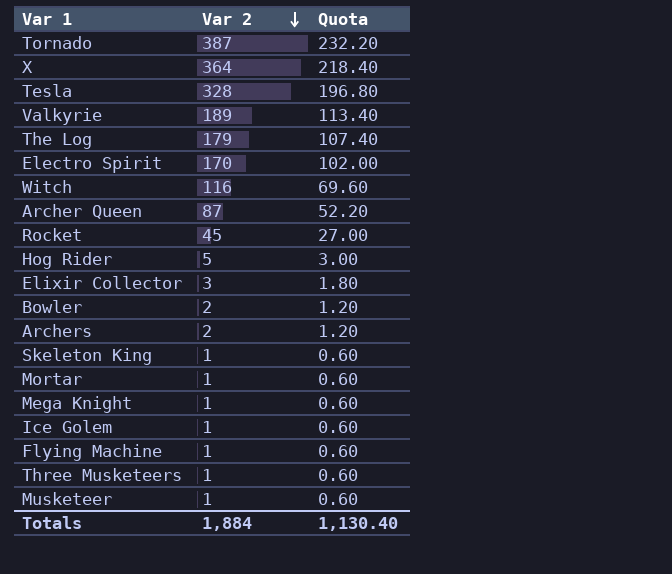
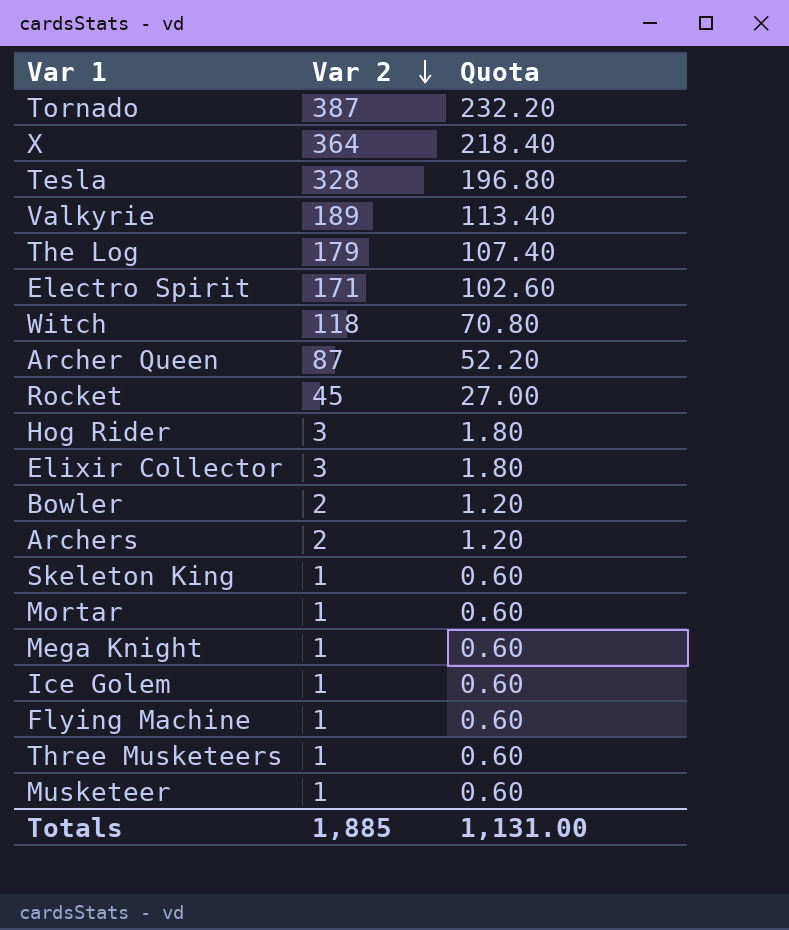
Electro Spirit | Var 2: 170 -> 171
Electro Spirit | Quota: 102.00 -> 102.60
Witch | Var 2: 116 -> 118
Witch | Quota: 69.60 -> 70.80
Hog Rider | Var 2: 5 -> 3
Hog Rider | Quota: 3.00 -> 1.80
Totals | Var 2: 1,884 -> 1,885
Totals | Quota: 1,130.40 -> 1,131.00

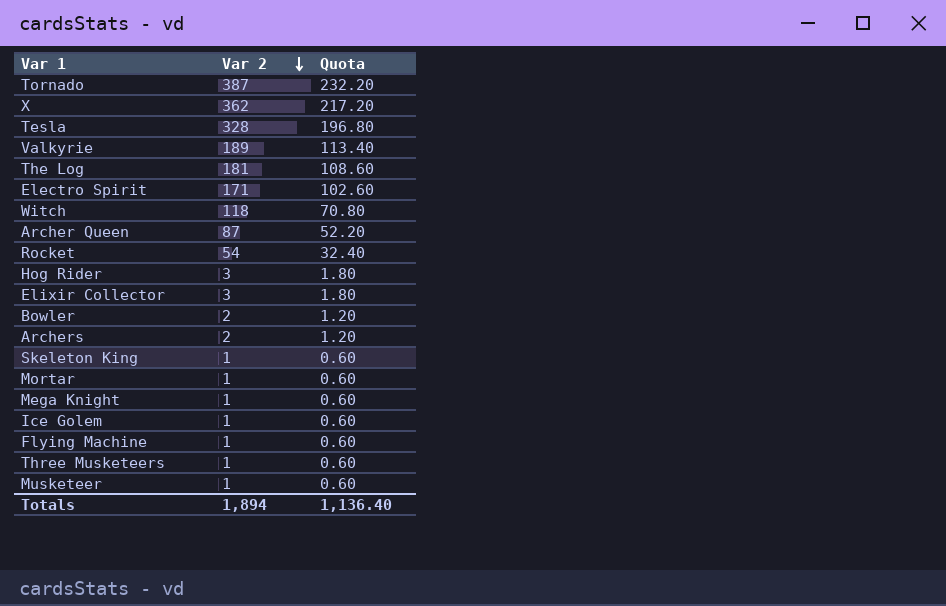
X | Var 2: 364 -> 362
X | Quota: 218.40 -> 217.20
The Log | Var 2: 179 -> 181
The Log | Quota: 107.40 -> 108.60
Rocket | Var 2: 45 -> 54
Rocket | Quota: 27.00 -> 32.40
Totals | Var 2: 1,885 -> 1,894
Totals | Quota: 1,131.00 -> 1,136.40

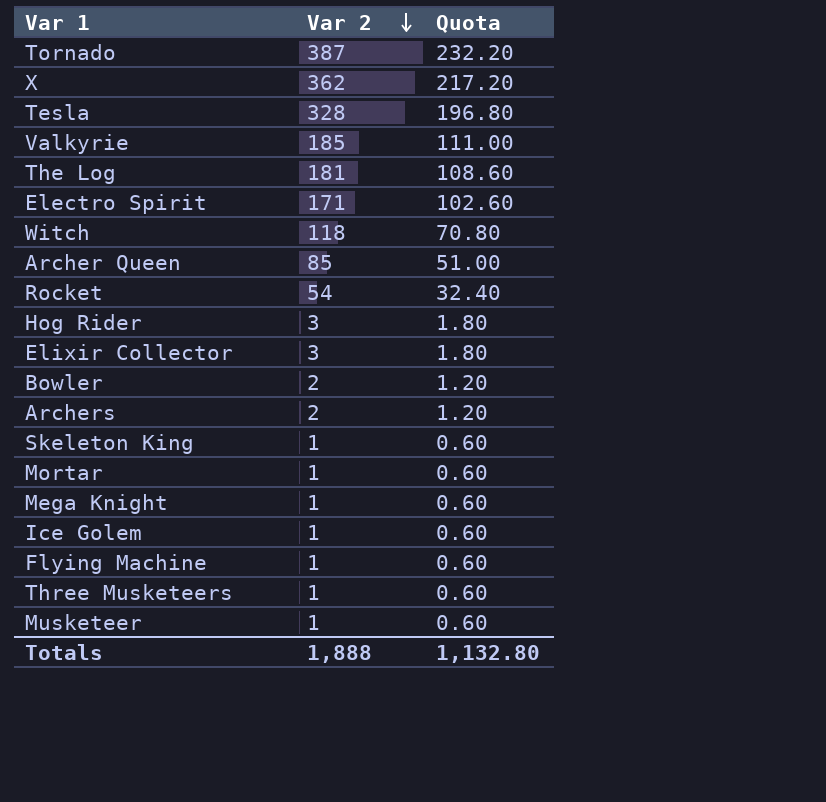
Valkyrie | Var 2: 189 -> 185
Valkyrie | Quota: 113.40 -> 111.00
Archer Queen | Var 2: 87 -> 85
Archer Queen | Quota: 52.20 -> 51.00
Totals | Var 2: 1,894 -> 1,888
Totals | Quota: 1,136.40 -> 1,132.80

